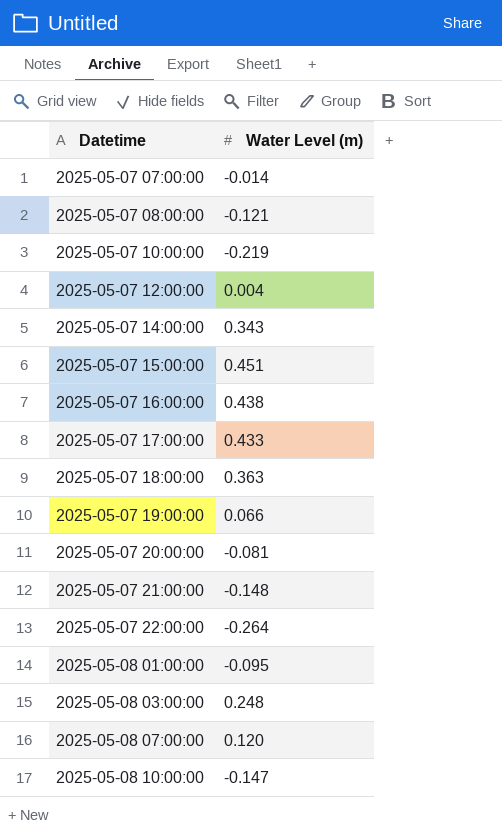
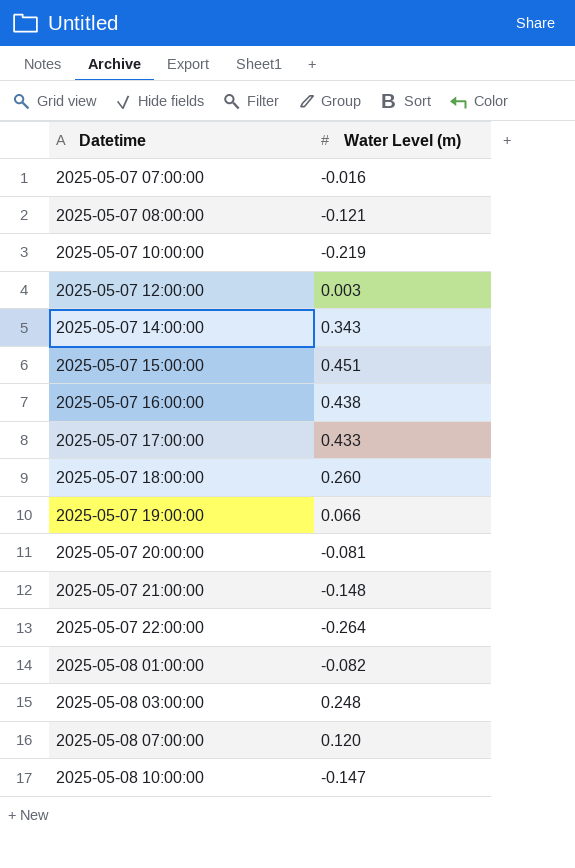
2025-05-07 07:00:00 | Water Level (m): -0.014 -> -0.016
2025-05-07 12:00:00 | Water Level (m): 0.004 -> 0.003
2025-05-07 18:00:00 | Water Level (m): 0.363 -> 0.260
2025-05-08 01:00:00 | Water Level (m): -0.095 -> -0.082

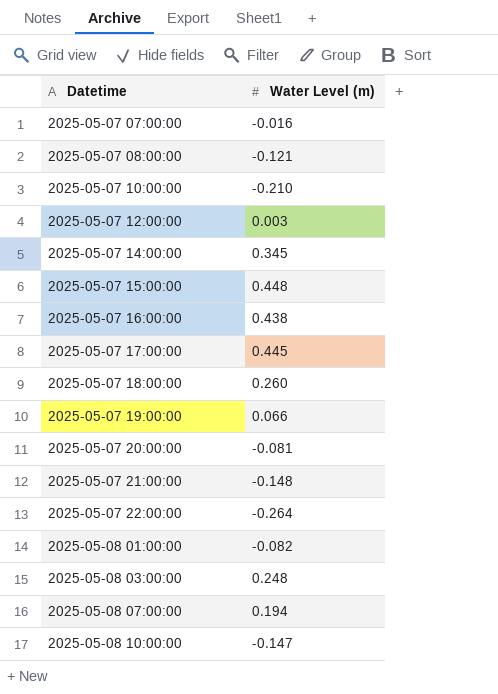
2025-05-07 10:00:00 | Water Level (m): -0.219 -> -0.210
2025-05-07 14:00:00 | Water Level (m): 0.343 -> 0.345
2025-05-07 15:00:00 | Water Level (m): 0.451 -> 0.448
2025-05-07 17:00:00 | Water Level (m): 0.433 -> 0.445
2025-05-08 07:00:00 | Water Level (m): 0.120 -> 0.194

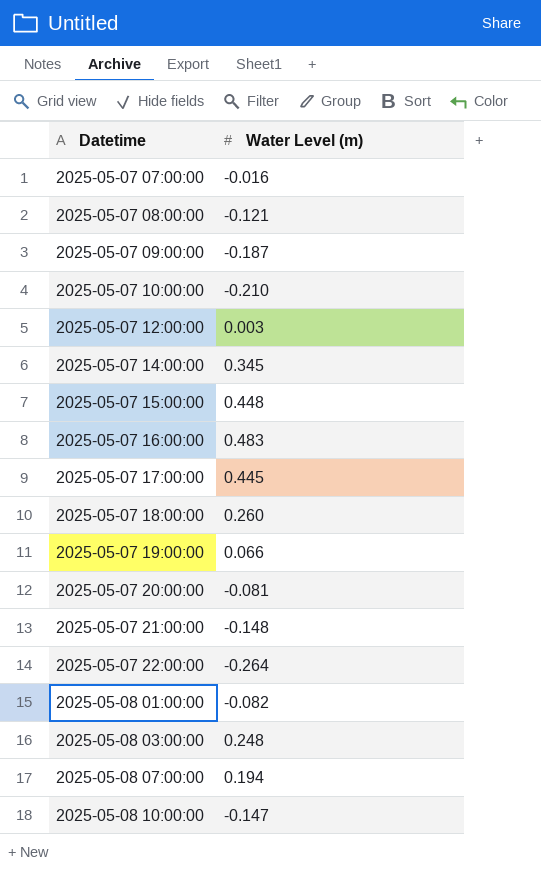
row 2025-05-07 09:00:00: none -> -0.187
2025-05-07 16:00:00 | Water Level (m): 0.438 -> 0.483

